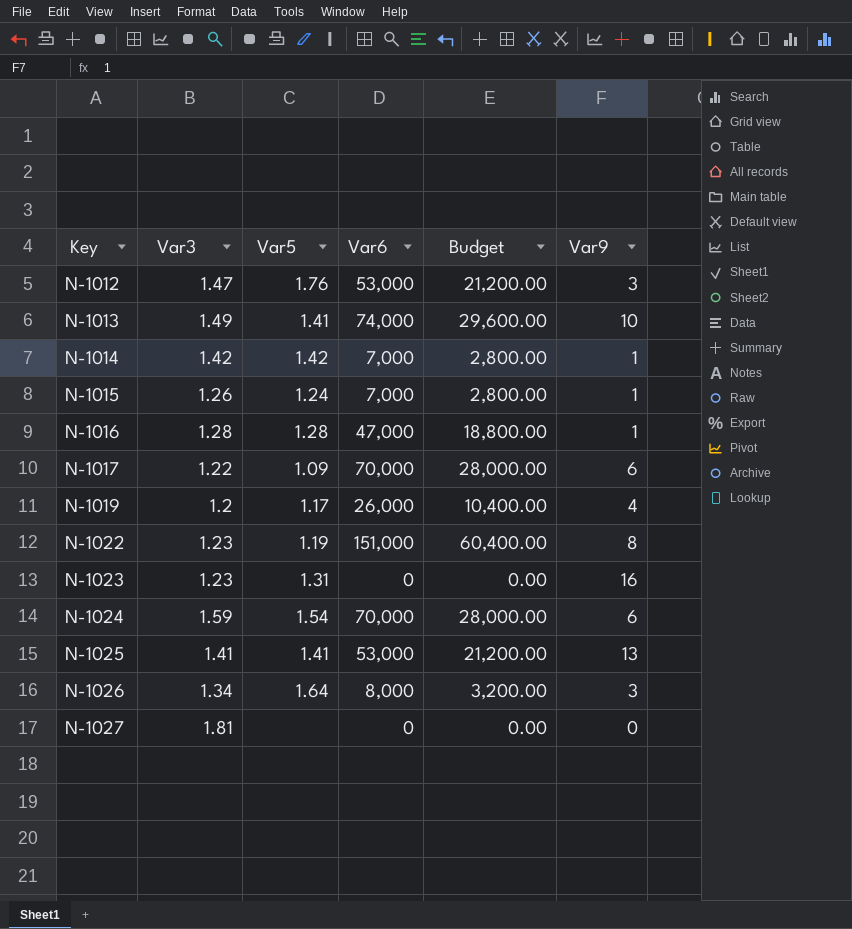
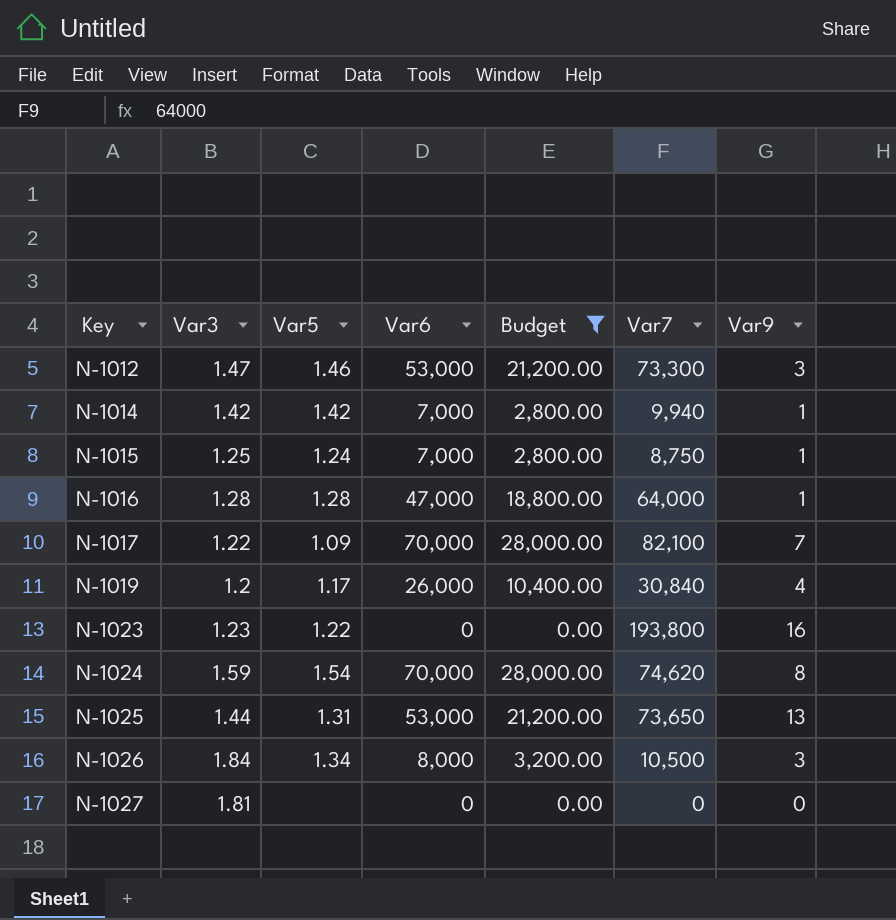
filter: none -> Budget <= 28,000.00
column Var7 | position: none -> 6
N-1012 | Var5: 1.76 -> 1.46
N-1015 | Var3: 1.26 -> 1.25
N-1017 | Var9: 6 -> 7
N-1023 | Var5: 1.31 -> 1.22
N-1024 | Var9: 6 -> 8
N-1025 | Var3: 1.41 -> 1.44
N-1025 | Var5: 1.41 -> 1.31
N-1026 | Var3: 1.34 -> 1.84
N-1026 | Var5: 1.64 -> 1.34

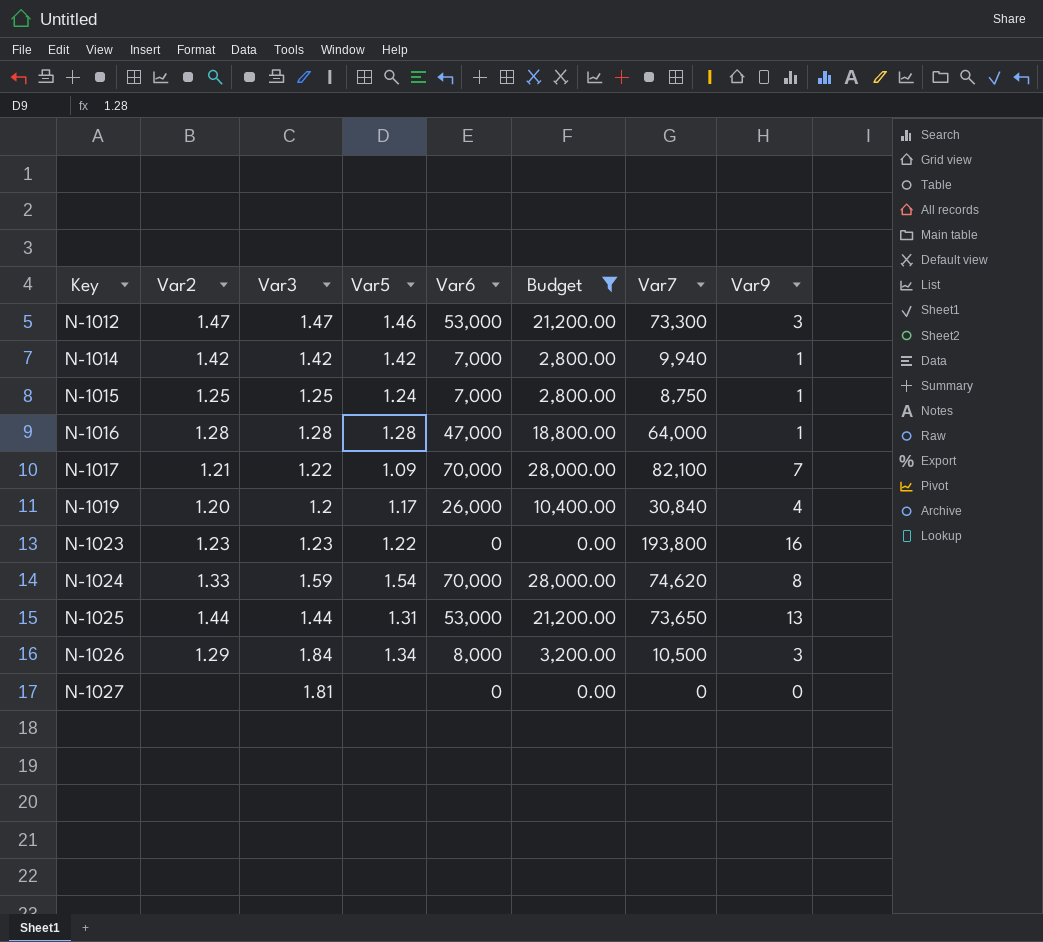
column Var2 | position: none -> 2

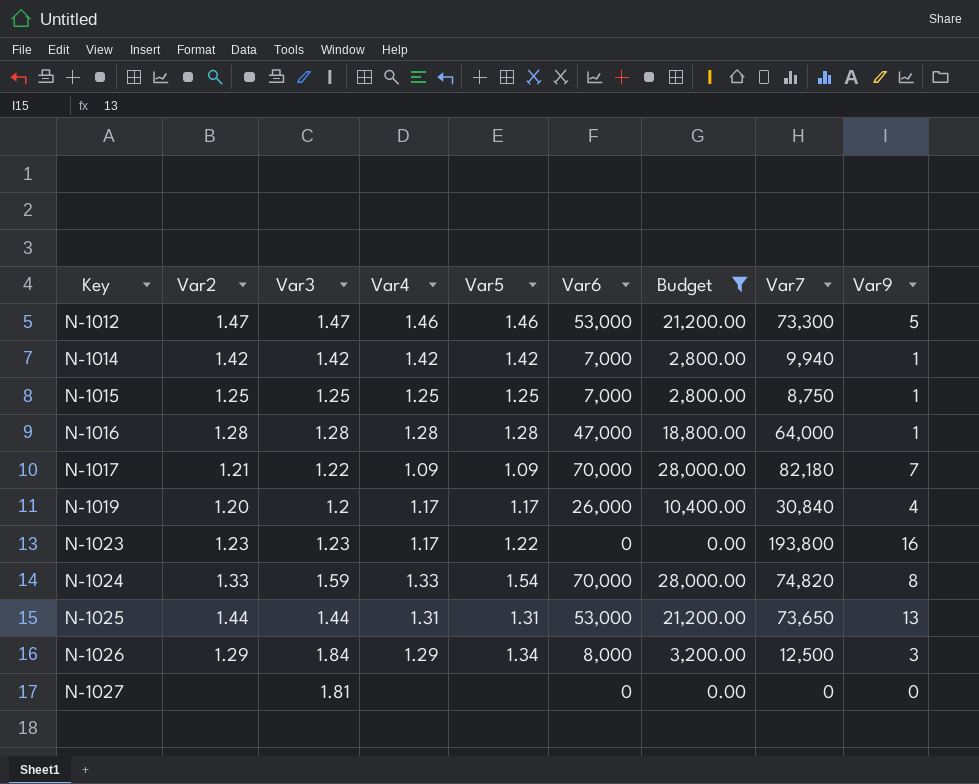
column Var4 | position: none -> 4
N-1012 | Var9: 3 -> 5
N-1015 | Var5: 1.24 -> 1.25
N-1017 | Var7: 82,100 -> 82,180
N-1024 | Var7: 74,620 -> 74,820
N-1026 | Var7: 10,500 -> 12,500

